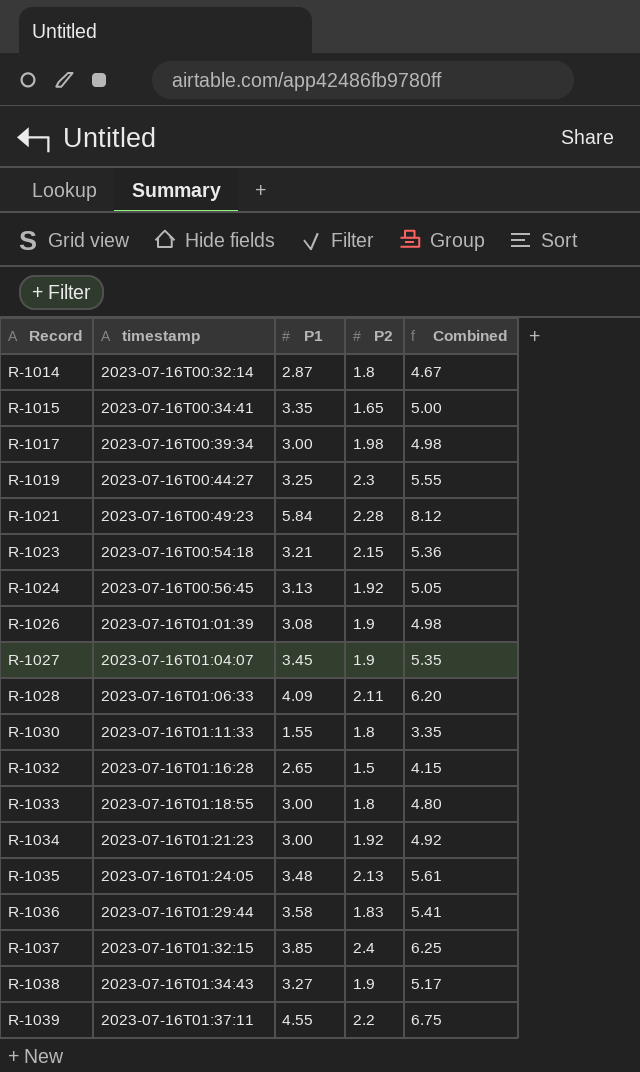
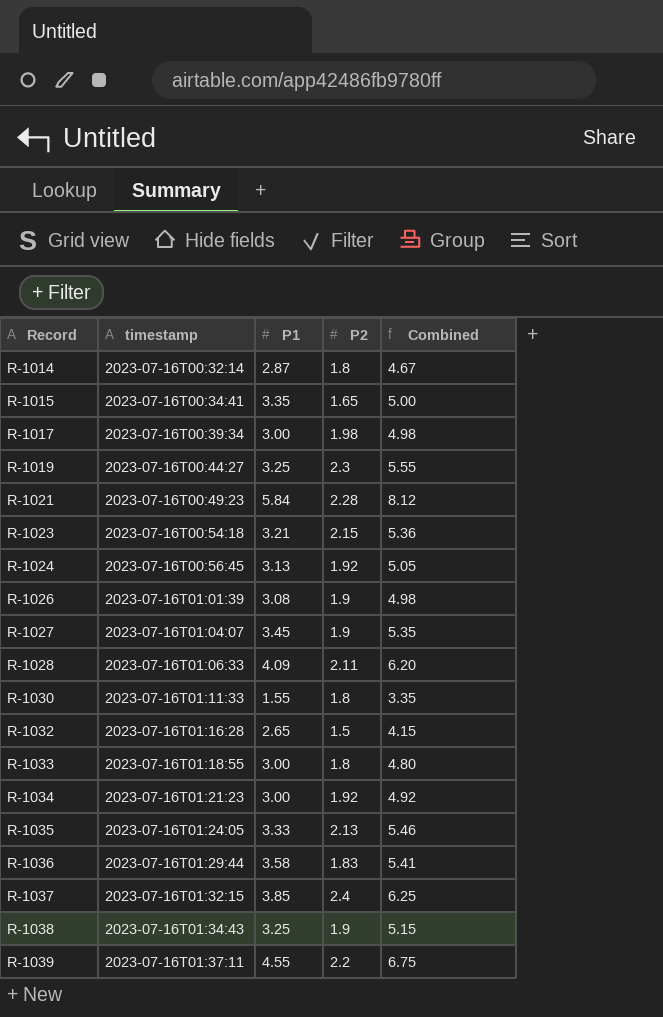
R-1035 | P1: 3.48 -> 3.33
R-1035 | Combined: 5.61 -> 5.46
R-1038 | P1: 3.27 -> 3.25
R-1038 | Combined: 5.17 -> 5.15

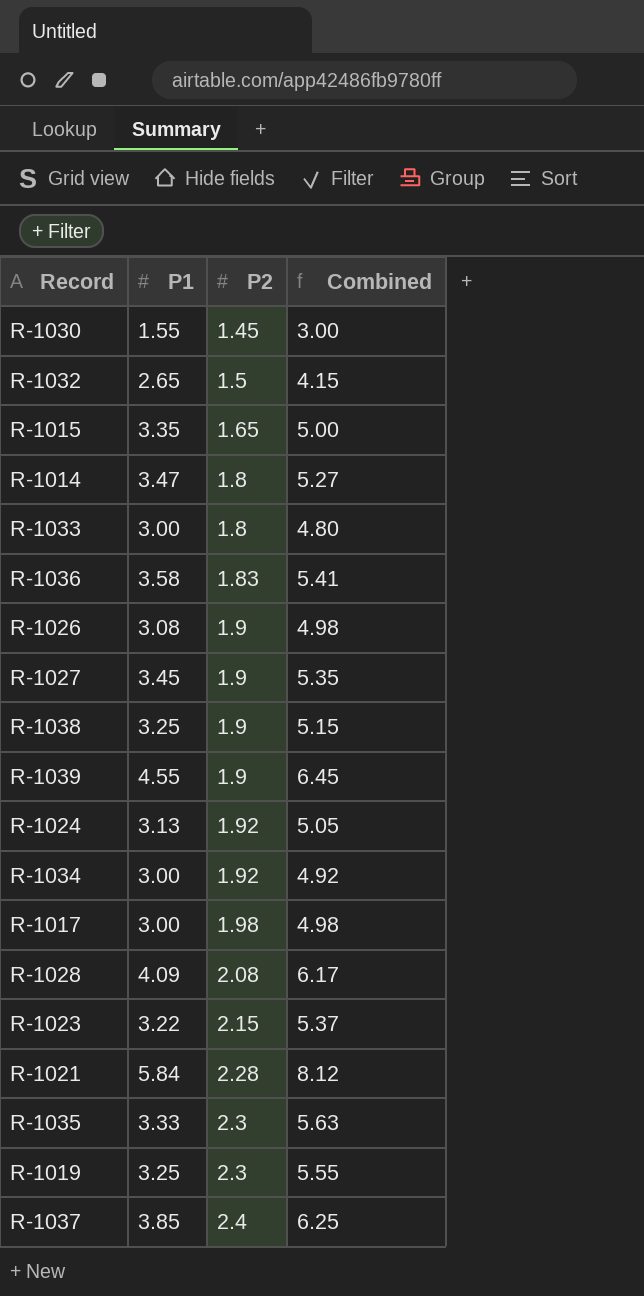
row order: Record ascending -> P2 ascending
column timestamp | position: 2 -> none
R-1030 | P2: 1.8 -> 1.45
R-1030 | Combined: 3.35 -> 3.00
R-1014 | P1: 2.87 -> 3.47
R-1014 | Combined: 4.67 -> 5.27
R-1039 | P2: 2.2 -> 1.9
R-1039 | Combined: 6.75 -> 6.45
R-1028 | P2: 2.11 -> 2.08
R-1028 | Combined: 6.20 -> 6.17
R-1023 | P1: 3.21 -> 3.22
R-1023 | Combined: 5.36 -> 5.37
R-1035 | P2: 2.13 -> 2.3
R-1035 | Combined: 5.46 -> 5.63

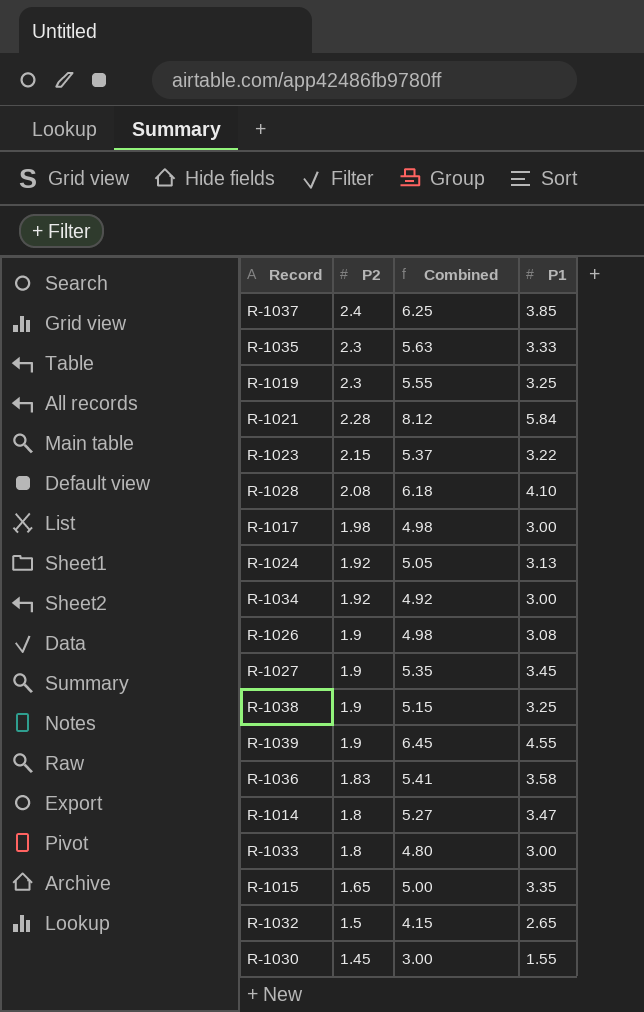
row order: P2 ascending -> P2 descending
column P1 | position: 2 -> 4
R-1028 | Combined: 6.17 -> 6.18
R-1028 | P1: 4.09 -> 4.10

